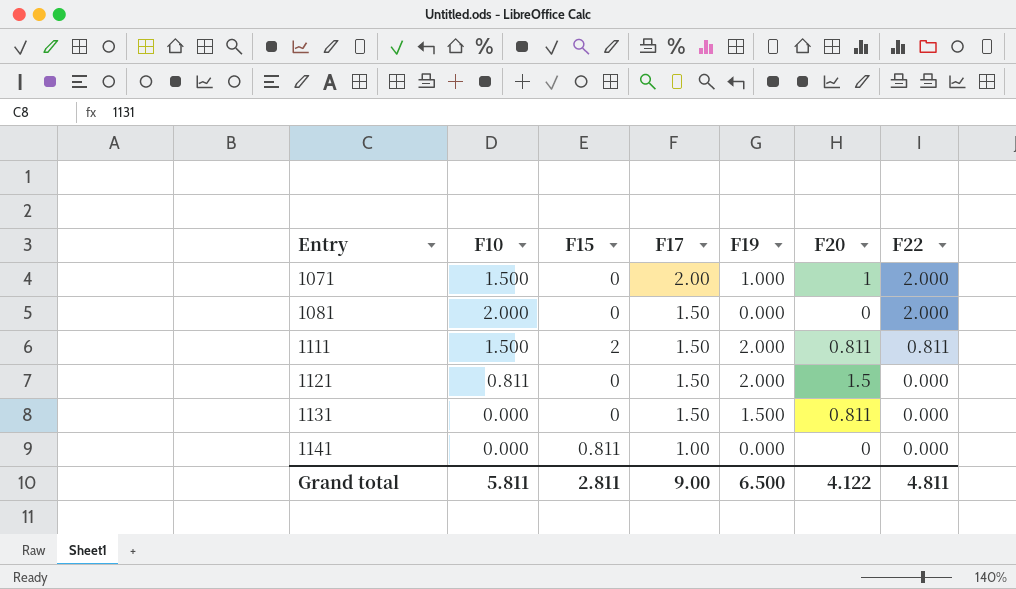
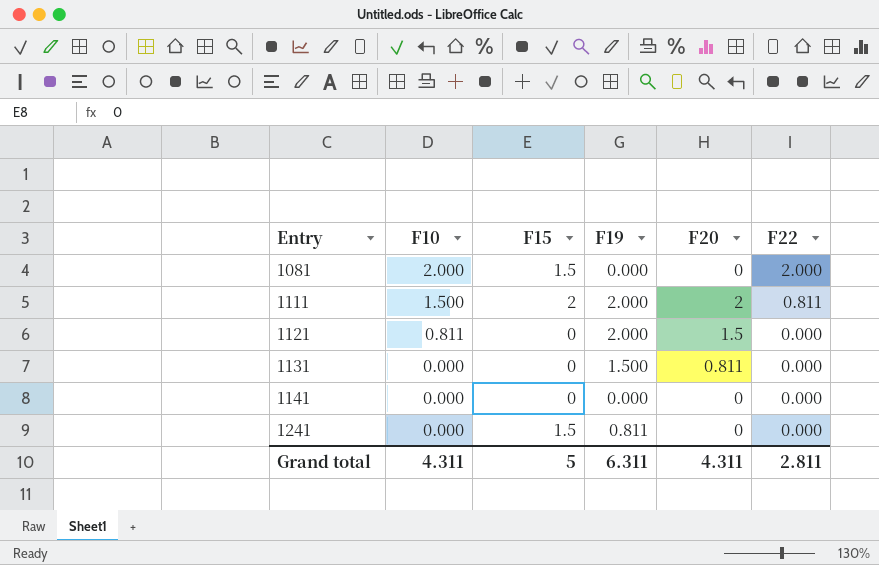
column F17 | position: 4 -> none
row 1071: 1.500 | 0 | 2.00 | 1.000 | 1 | 2.000 -> none
1081 | F15: 0 -> 1.5
1111 | F20: 0.811 -> 2
1141 | F15: 0.811 -> 0
row 1241: none -> 0.000 | 1.5 | 0.811 | 0 | 0.000
Grand total | F10: 5.811 -> 4.311
Grand total | F15: 2.811 -> 5
Grand total | F19: 6.500 -> 6.311
Grand total | F20: 4.122 -> 4.311
Grand total | F22: 4.811 -> 2.811

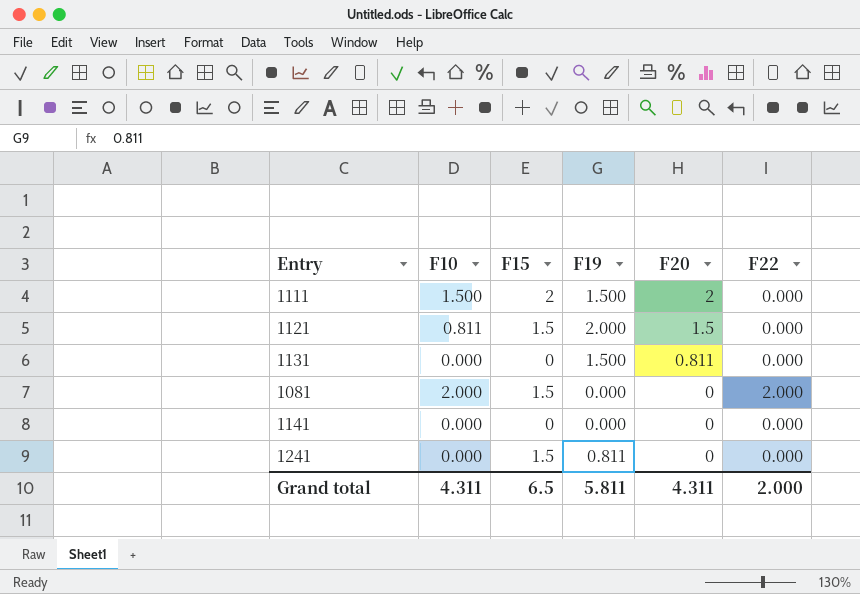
row order: Entry ascending -> F20 descending
1111 | F19: 2.000 -> 1.500
1111 | F22: 0.811 -> 0.000
1121 | F15: 0 -> 1.5
Grand total | F15: 5 -> 6.5
Grand total | F19: 6.311 -> 5.811
Grand total | F22: 2.811 -> 2.000

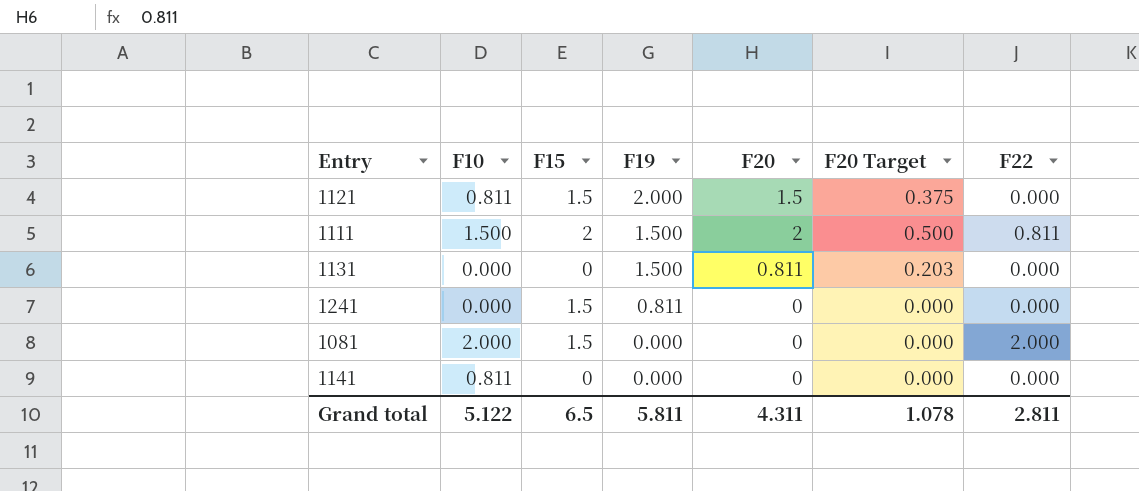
row order: F20 descending -> F19 descending
column F20 Target | formula: none -> [F20] * 0.25
1111 | F22: 0.000 -> 0.811
1141 | F10: 0.000 -> 0.811
Grand total | F10: 4.311 -> 5.122
Grand total | F22: 2.000 -> 2.811

